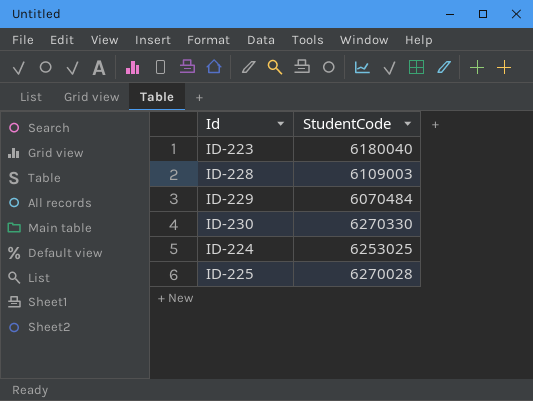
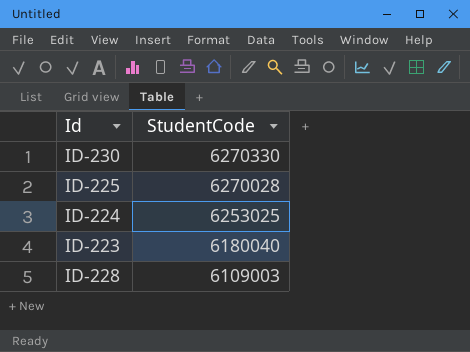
row order: none -> StudentCode descending
row ID-229: 6070484 -> none

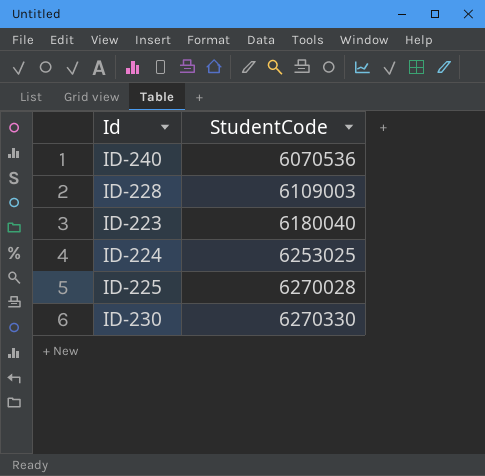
row order: StudentCode descending -> StudentCode ascending
row ID-240: none -> 6070536

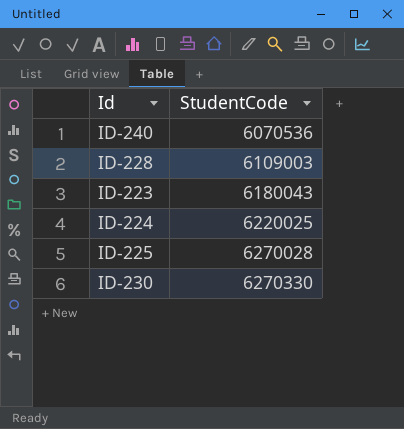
ID-223 | StudentCode: 6180040 -> 6180043
ID-224 | StudentCode: 6253025 -> 6220025

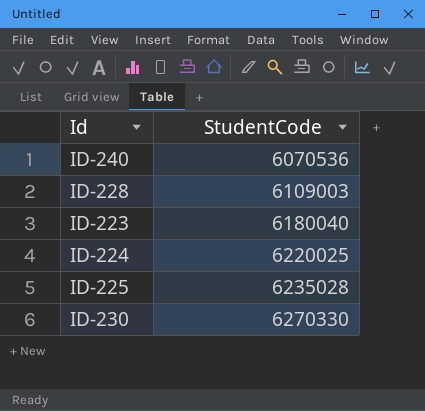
ID-223 | StudentCode: 6180043 -> 6180040
ID-225 | StudentCode: 6270028 -> 6235028

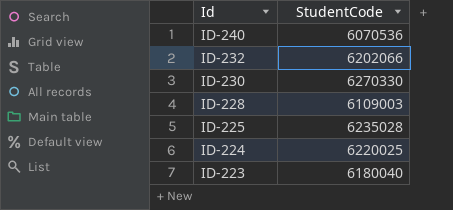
row order: StudentCode ascending -> Id descending
row ID-232: none -> 6202066

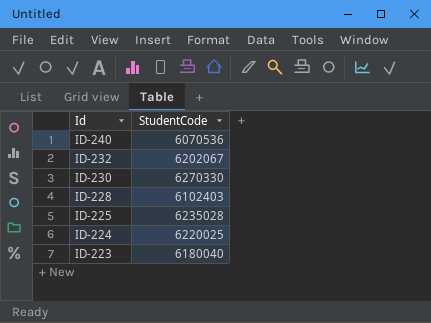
ID-232 | StudentCode: 6202066 -> 6202067
ID-228 | StudentCode: 6109003 -> 6102403

